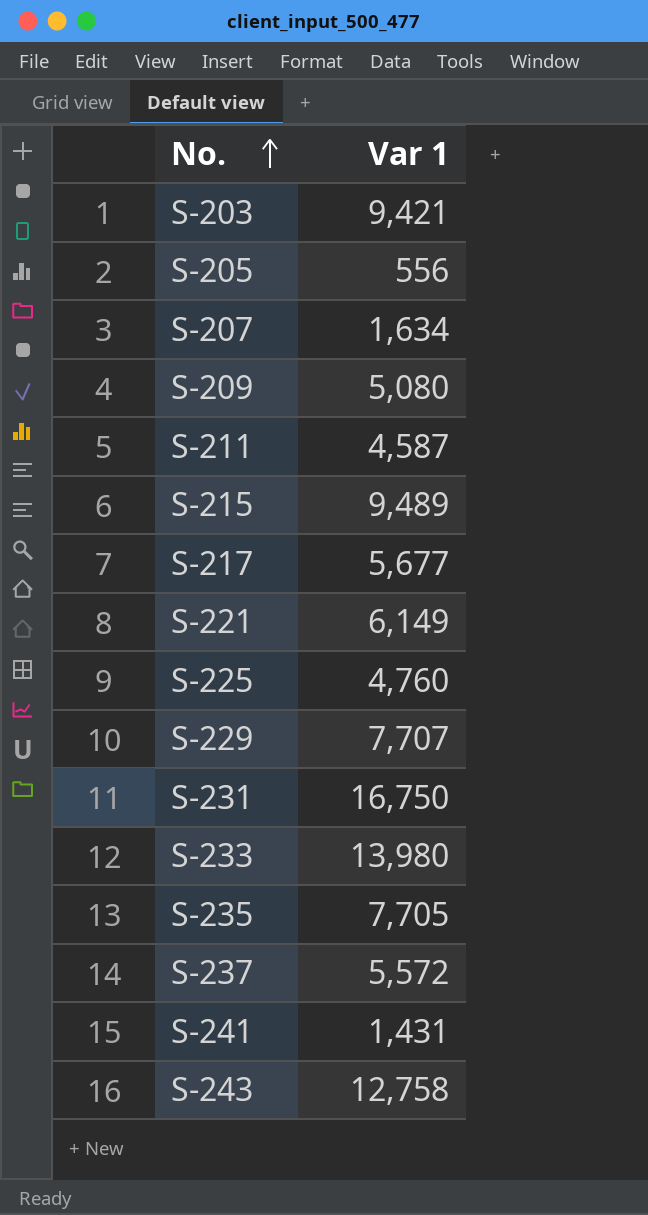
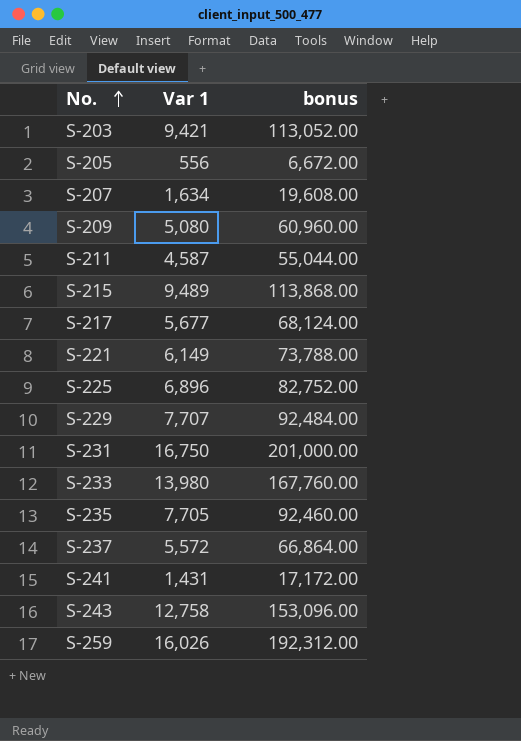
column bonus | formula: none -> [Var 1] * 12
S-225 | Var 1: 4,760 -> 6,896
row S-259: none -> 16,026 | 192,312.00

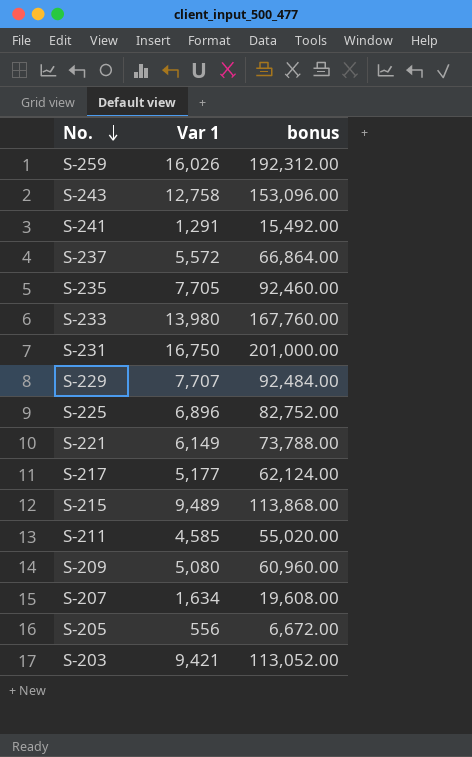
row order: No. ascending -> No. descending
S-241 | Var 1: 1,431 -> 1,291
S-241 | bonus: 17,172.00 -> 15,492.00
S-217 | Var 1: 5,677 -> 5,177
S-217 | bonus: 68,124.00 -> 62,124.00
S-211 | Var 1: 4,587 -> 4,585
S-211 | bonus: 55,044.00 -> 55,020.00

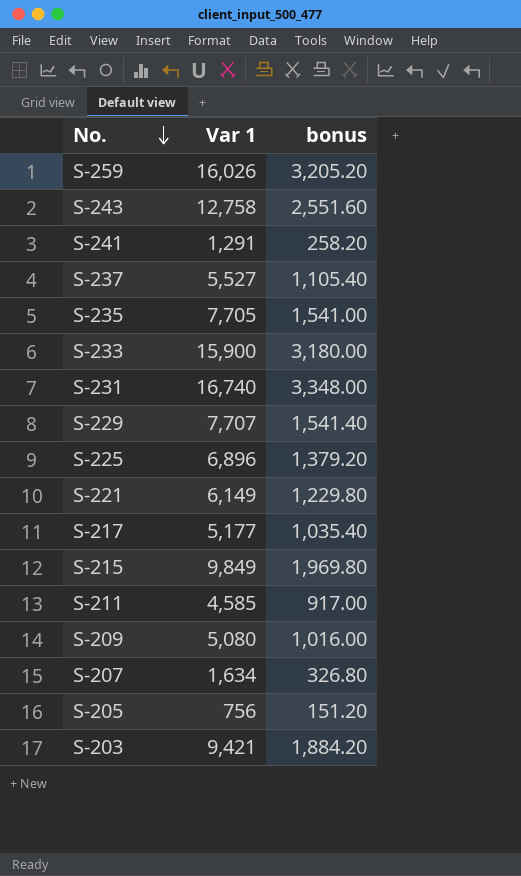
column bonus | formula: [Var 1] * 12 -> [Var 1] * 0.2
S-237 | Var 1: 5,572 -> 5,527
S-233 | Var 1: 13,980 -> 15,900
S-231 | Var 1: 16,750 -> 16,740
S-215 | Var 1: 9,489 -> 9,849
S-205 | Var 1: 556 -> 756

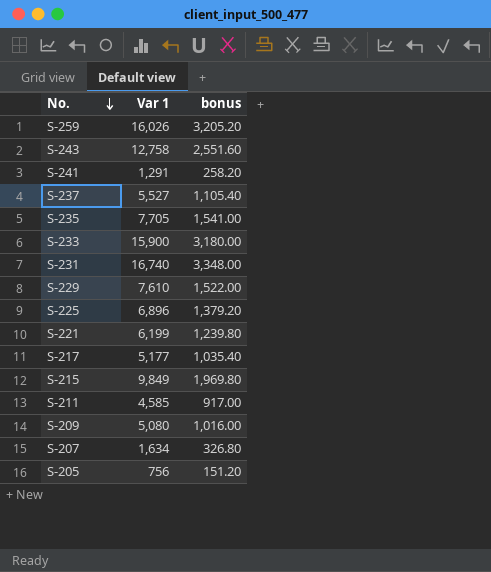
row S-203: 9,421 | 1,884.20 -> none
S-229 | Var 1: 7,707 -> 7,610
S-229 | bonus: 1,541.40 -> 1,522.00
S-221 | Var 1: 6,149 -> 6,199
S-221 | bonus: 1,229.80 -> 1,239.80

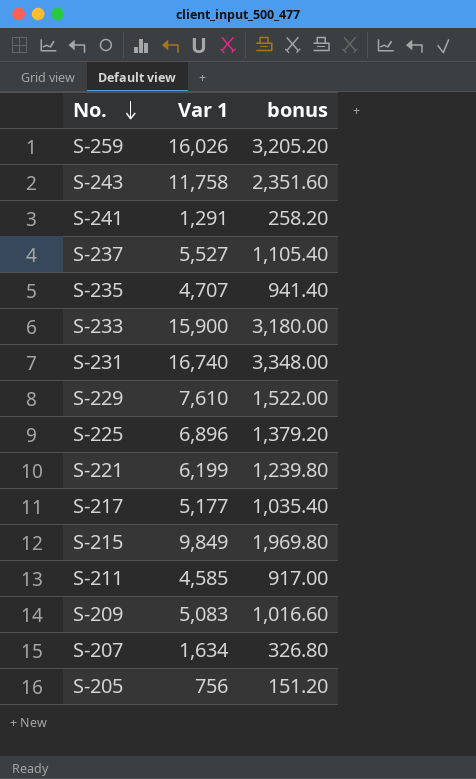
S-243 | Var 1: 12,758 -> 11,758
S-243 | bonus: 2,551.60 -> 2,351.60
S-235 | Var 1: 7,705 -> 4,707
S-235 | bonus: 1,541.00 -> 941.40
S-209 | Var 1: 5,080 -> 5,083
S-209 | bonus: 1,016.00 -> 1,016.60

